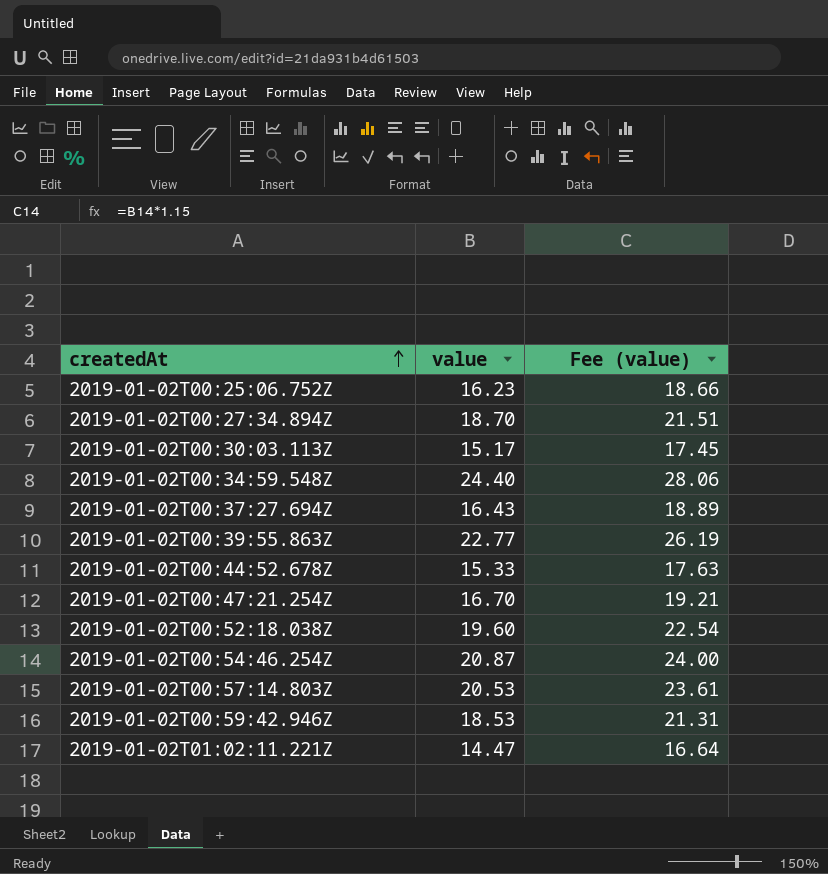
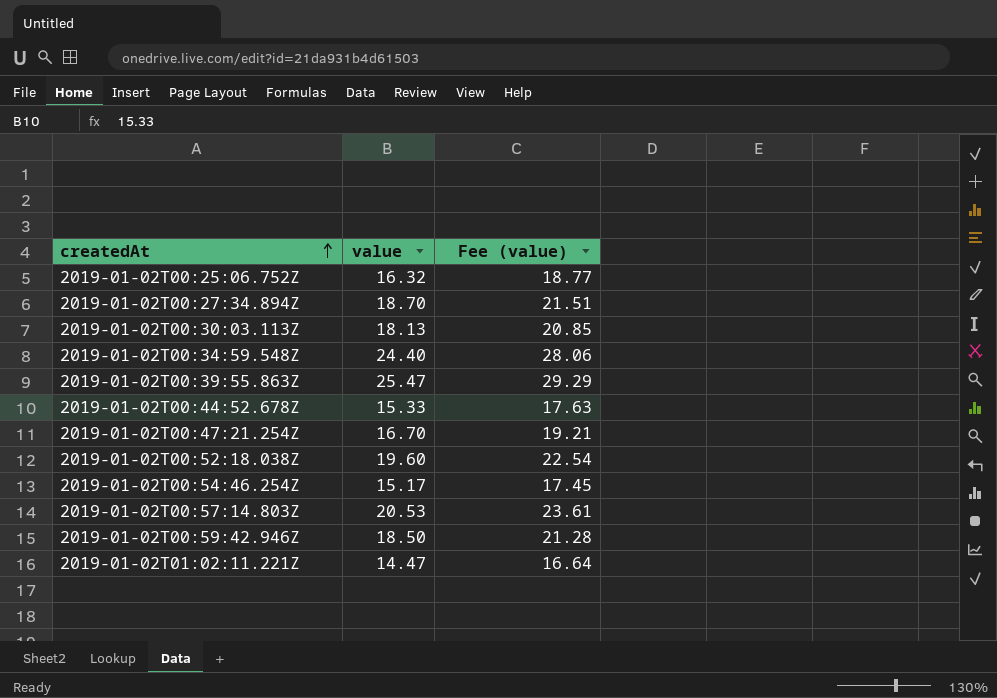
row 2019-01-02T00:37:27.694Z: 16.43 | 18.89 -> none
2019-01-02T00:25:06.752Z | value: 16.23 -> 16.32
2019-01-02T00:25:06.752Z | Fee (value): 18.66 -> 18.77
2019-01-02T00:30:03.113Z | value: 15.17 -> 18.13
2019-01-02T00:30:03.113Z | Fee (value): 17.45 -> 20.85
2019-01-02T00:39:55.863Z | value: 22.77 -> 25.47
2019-01-02T00:39:55.863Z | Fee (value): 26.19 -> 29.29
2019-01-02T00:54:46.254Z | value: 20.87 -> 15.17
2019-01-02T00:54:46.254Z | Fee (value): 24.00 -> 17.45
2019-01-02T00:59:42.946Z | value: 18.53 -> 18.50
2019-01-02T00:59:42.946Z | Fee (value): 21.31 -> 21.28

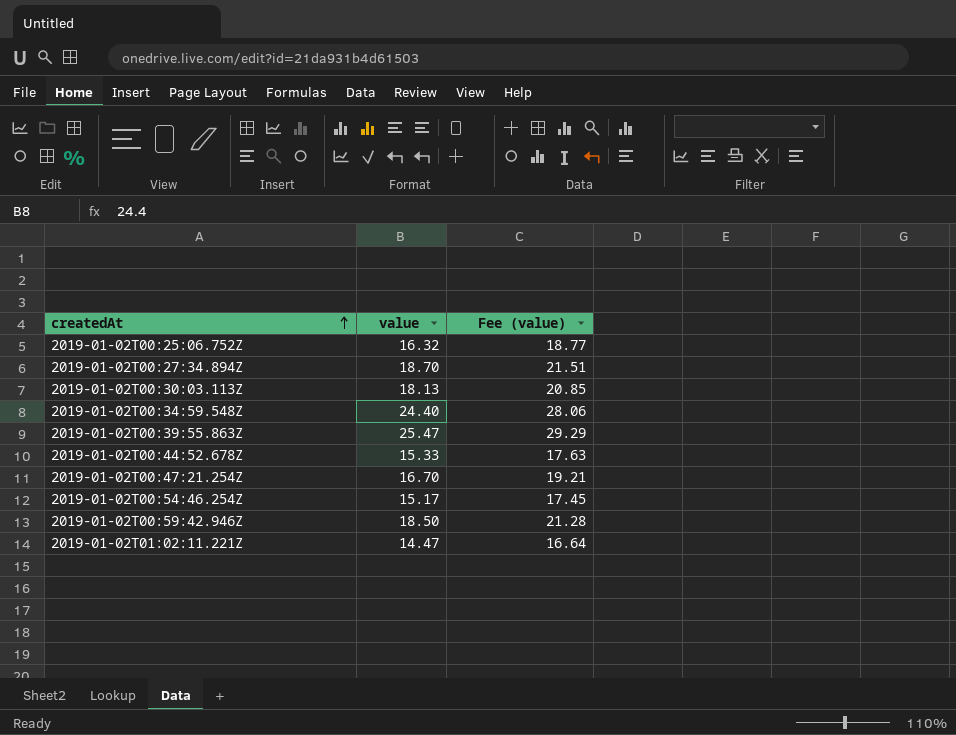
row 2019-01-02T00:52:18.038Z: 19.60 | 22.54 -> none
row 2019-01-02T00:57:14.803Z: 20.53 | 23.61 -> none

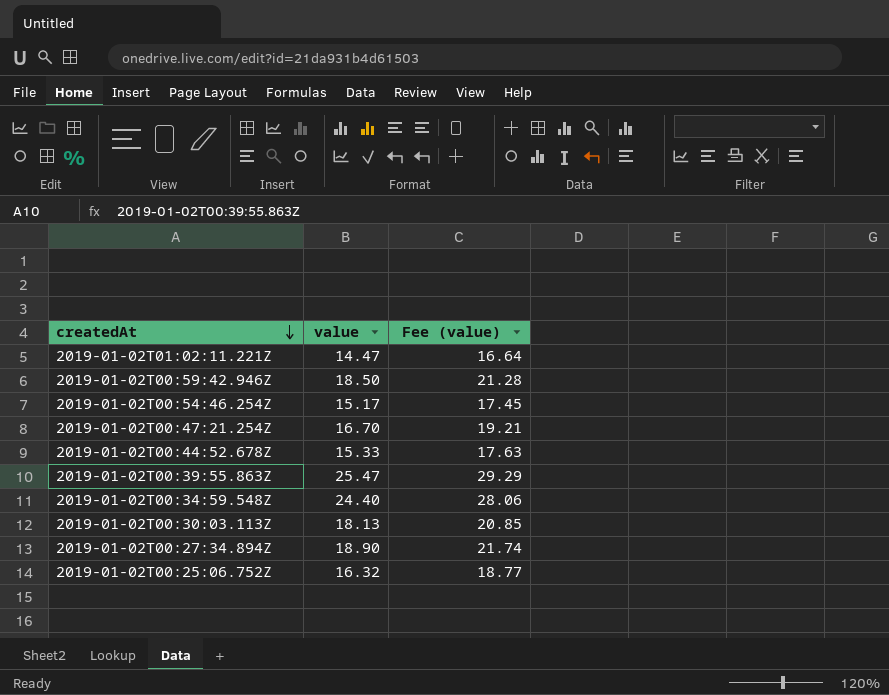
row order: createdAt ascending -> createdAt descending
2019-01-02T00:27:34.894Z | value: 18.70 -> 18.90
2019-01-02T00:27:34.894Z | Fee (value): 21.51 -> 21.74

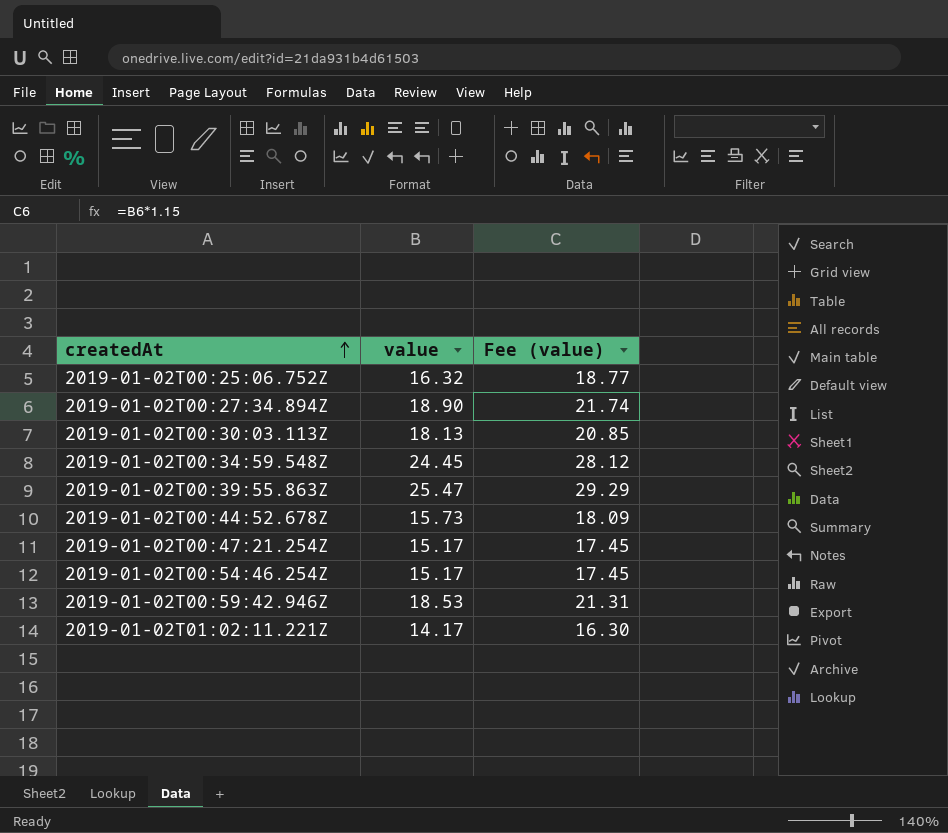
row order: createdAt descending -> createdAt ascending
2019-01-02T00:34:59.548Z | value: 24.40 -> 24.45
2019-01-02T00:34:59.548Z | Fee (value): 28.06 -> 28.12
2019-01-02T00:44:52.678Z | value: 15.33 -> 15.73
2019-01-02T00:44:52.678Z | Fee (value): 17.63 -> 18.09
2019-01-02T00:47:21.254Z | value: 16.70 -> 15.17
2019-01-02T00:47:21.254Z | Fee (value): 19.21 -> 17.45
2019-01-02T00:59:42.946Z | value: 18.50 -> 18.53
2019-01-02T00:59:42.946Z | Fee (value): 21.28 -> 21.31
2019-01-02T01:02:11.221Z | value: 14.47 -> 14.17
2019-01-02T01:02:11.221Z | Fee (value): 16.64 -> 16.30

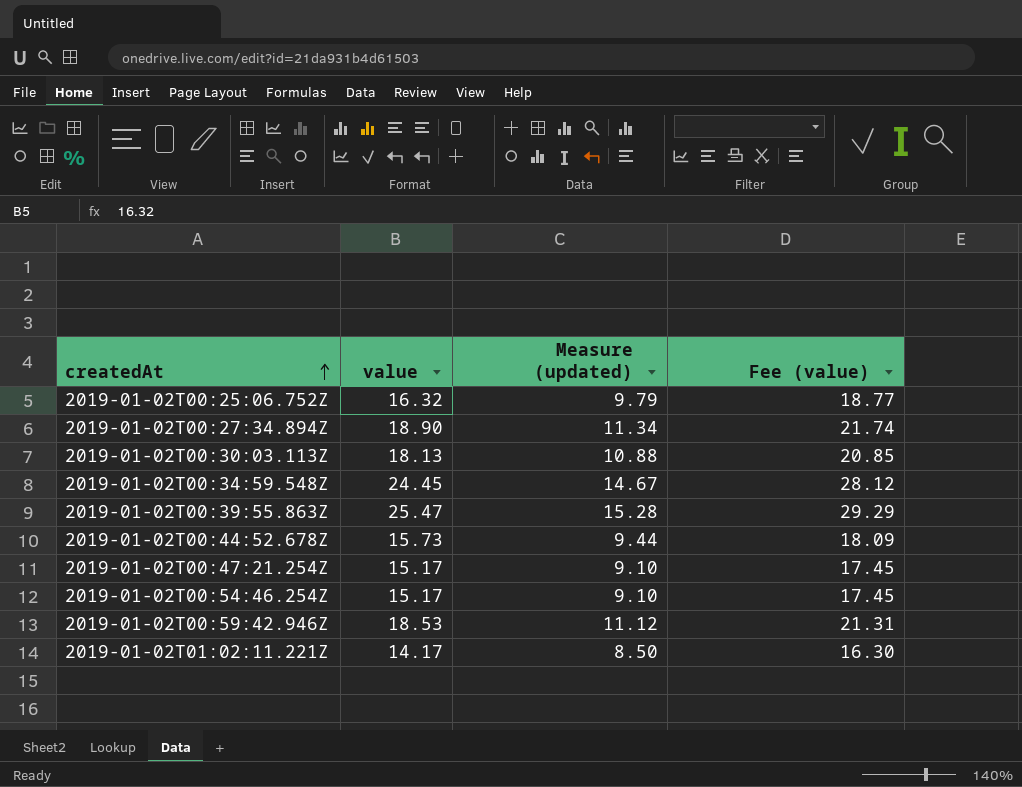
column Measure (updated) | formula: none -> [value] * 0.6

